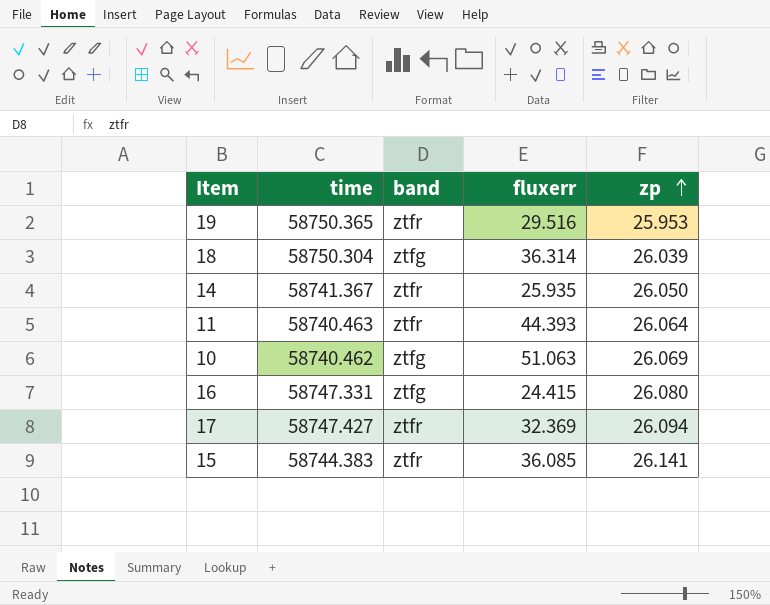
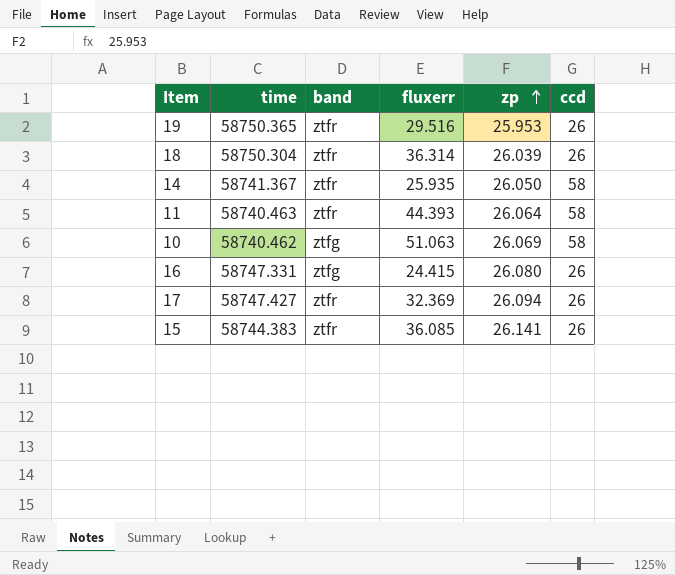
column ccd | position: none -> 6
18 | band: ztfg -> ztfr

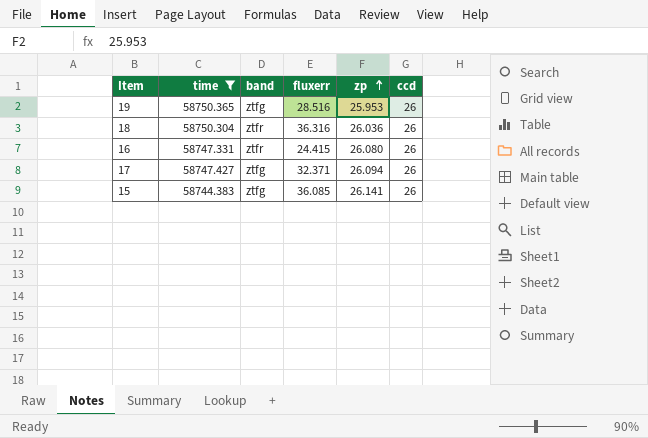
filter: none -> time >= 58744.383
19 | band: ztfr -> ztfg
19 | fluxerr: 29.516 -> 28.516
18 | fluxerr: 36.314 -> 36.316
18 | zp: 26.039 -> 26.036
16 | band: ztfg -> ztfr
17 | band: ztfr -> ztfg
17 | fluxerr: 32.369 -> 32.371
15 | band: ztfr -> ztfg

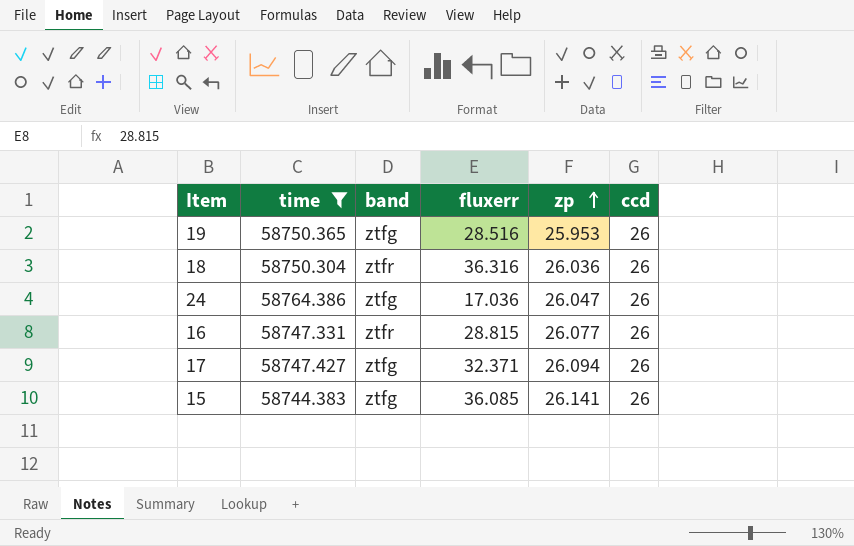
row 24: none -> 58764.386 | ztfg | 17.036 | 26.047 | 26
16 | fluxerr: 24.415 -> 28.815
16 | zp: 26.080 -> 26.077

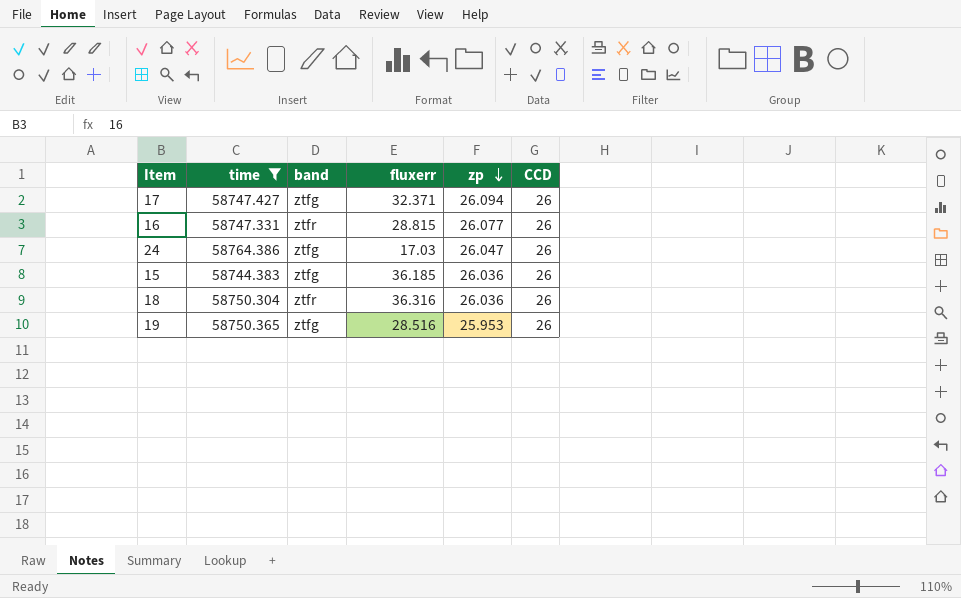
row order: zp ascending -> zp descending
column name: ccd -> CCD
24 | fluxerr: 17.036 -> 17.03
15 | fluxerr: 36.085 -> 36.185
15 | zp: 26.141 -> 26.036

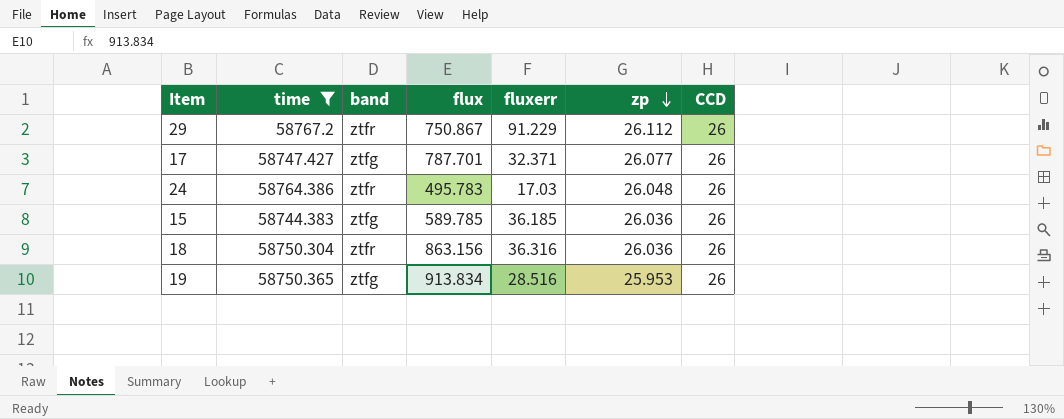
column flux | position: none -> 4
row 16: 58747.331 | ztfr | 28.815 | 26.077 | 26 -> none
row 29: none -> 58767.2 | ztfr | 750.867 | 91.229 | 26.112 | 26
17 | zp: 26.094 -> 26.077
24 | band: ztfg -> ztfr
24 | zp: 26.047 -> 26.048

